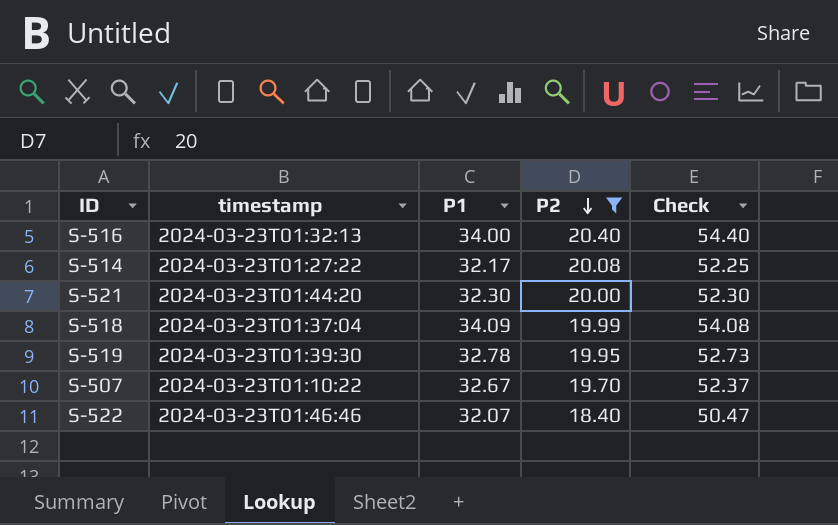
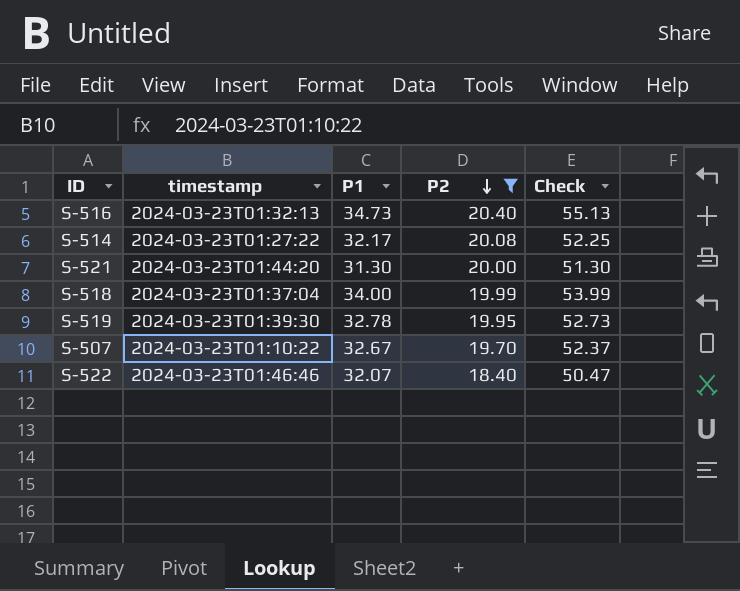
S-516 | P1: 34.00 -> 34.73
S-516 | Check: 54.40 -> 55.13
S-521 | P1: 32.30 -> 31.30
S-521 | Check: 52.30 -> 51.30
S-518 | P1: 34.09 -> 34.00
S-518 | Check: 54.08 -> 53.99

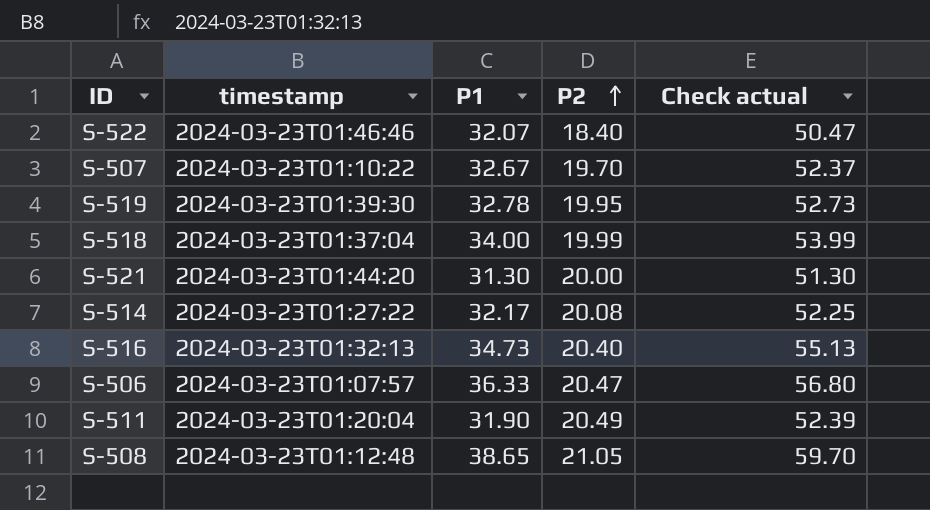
filter: P2 <= 20.40 -> none
row order: P2 descending -> P2 ascending
column name: Check -> Check actual

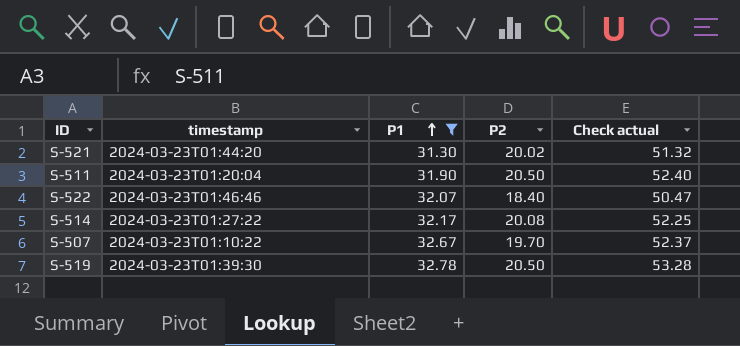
filter: none -> P1 <= 32.78
row order: P2 ascending -> P1 ascending
S-521 | P2: 20.00 -> 20.02
S-521 | Check actual: 51.30 -> 51.32
S-511 | P2: 20.49 -> 20.50
S-511 | Check actual: 52.39 -> 52.40
S-519 | P2: 19.95 -> 20.50
S-519 | Check actual: 52.73 -> 53.28

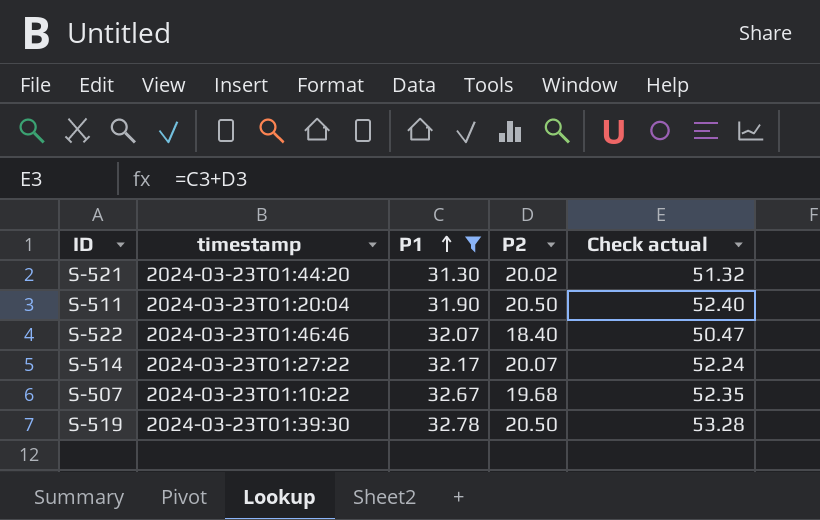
S-514 | P2: 20.08 -> 20.07
S-514 | Check actual: 52.25 -> 52.24
S-507 | P2: 19.70 -> 19.68
S-507 | Check actual: 52.37 -> 52.35

